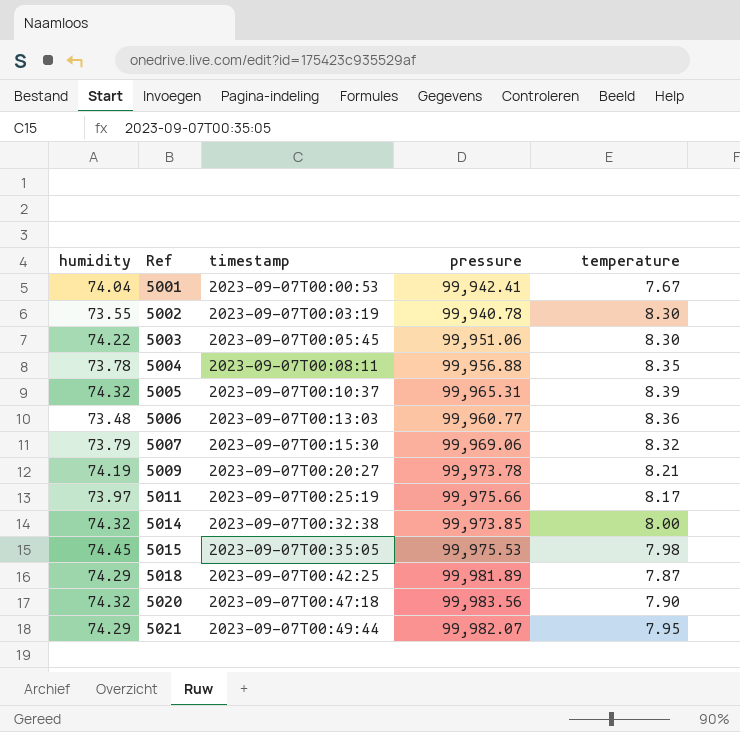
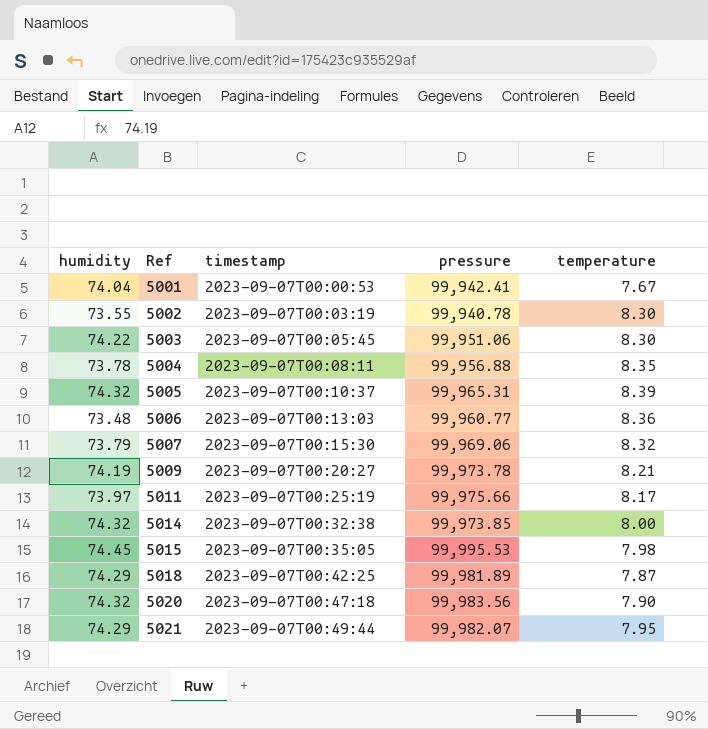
5015 | pressure: 99,975.53 -> 99,995.53

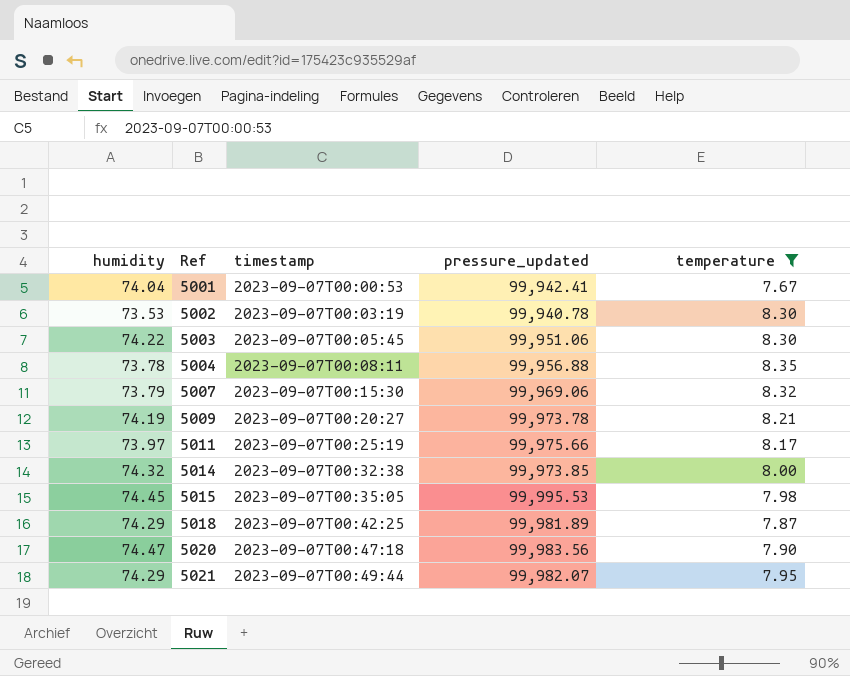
filter: none -> temperature <= 8.35
column name: pressure -> pressure_updated
5002 | humidity: 73.55 -> 73.53
5020 | humidity: 74.32 -> 74.47

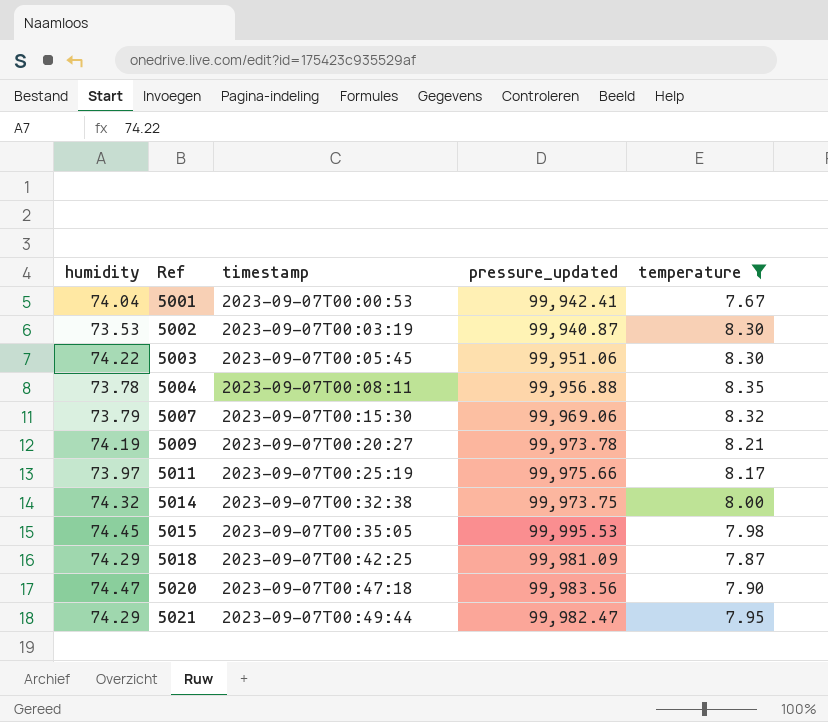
5002 | pressure_updated: 99,940.78 -> 99,940.87
5014 | pressure_updated: 99,973.85 -> 99,973.75
5018 | pressure_updated: 99,981.89 -> 99,981.09
5021 | pressure_updated: 99,982.07 -> 99,982.47

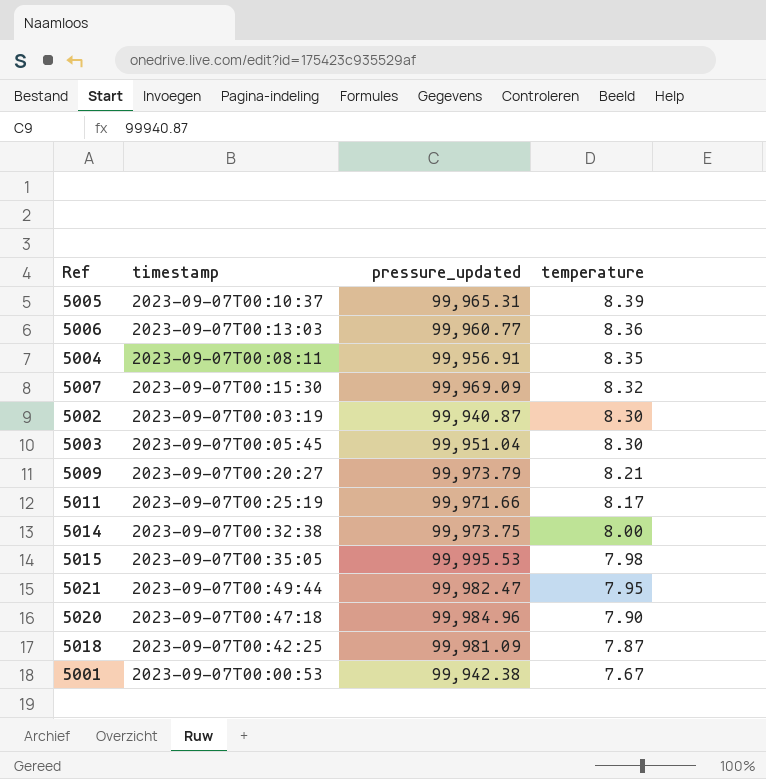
filter: temperature <= 8.35 -> none
row order: Ref ascending -> temperature descending
column humidity | position: 1 -> none
5004 | pressure_updated: 99,956.88 -> 99,956.91
5007 | pressure_updated: 99,969.06 -> 99,969.09
5003 | pressure_updated: 99,951.06 -> 99,951.04
5009 | pressure_updated: 99,973.78 -> 99,973.79
5011 | pressure_updated: 99,975.66 -> 99,971.66
5020 | pressure_updated: 99,983.56 -> 99,984.96
5001 | pressure_updated: 99,942.41 -> 99,942.38

